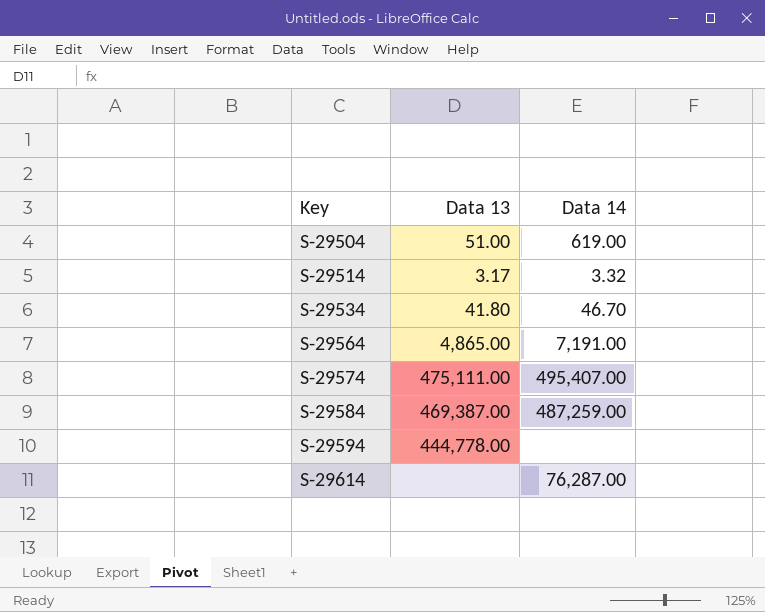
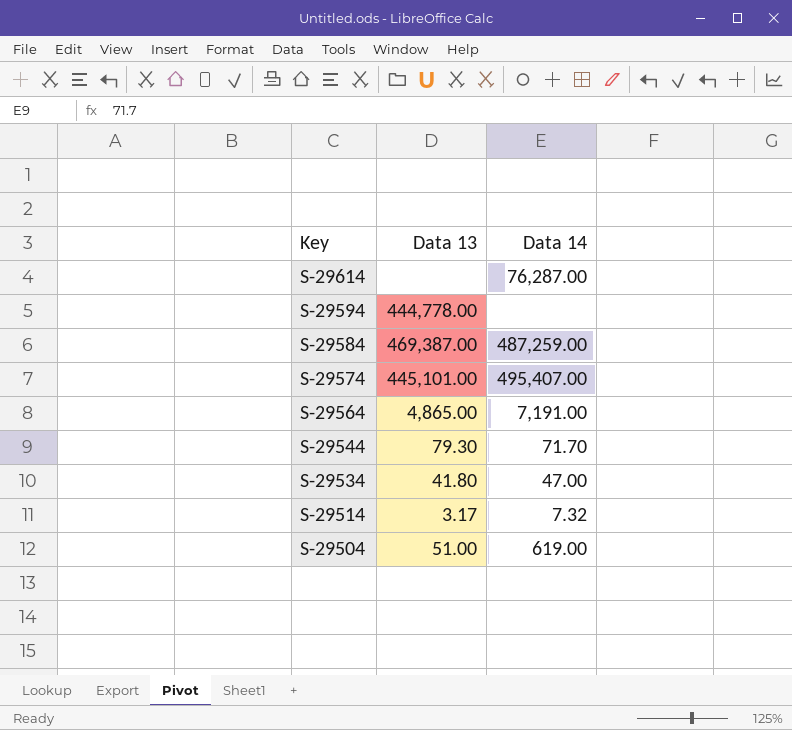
row order: Key ascending -> Key descending
S-29574 | Data 13: 475,111.00 -> 445,101.00
row S-29544: none -> 79.30 | 71.70
S-29534 | Data 14: 46.70 -> 47.00
S-29514 | Data 14: 3.32 -> 7.32

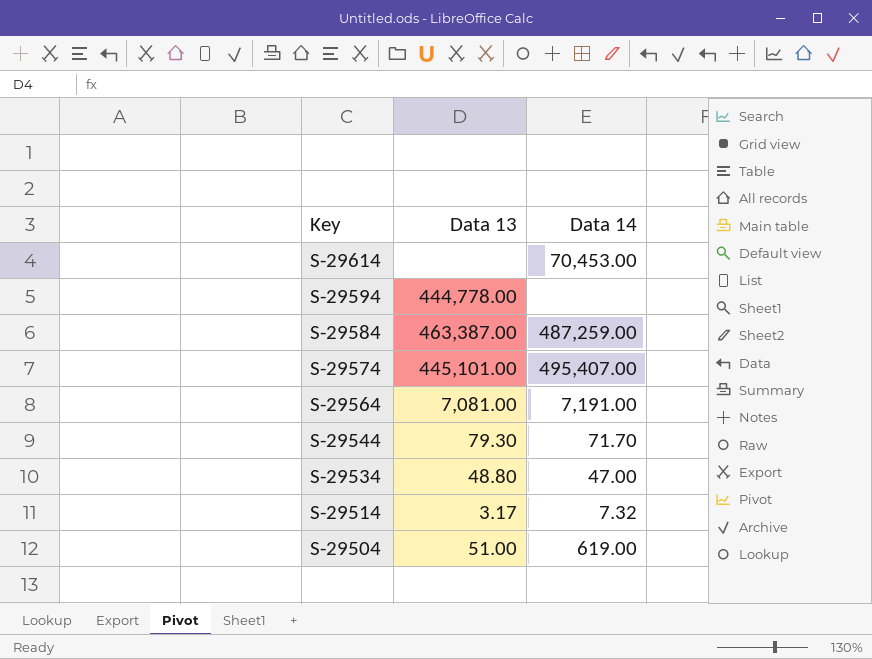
S-29614 | Data 14: 76,287.00 -> 70,453.00
S-29584 | Data 13: 469,387.00 -> 463,387.00
S-29564 | Data 13: 4,865.00 -> 7,081.00
S-29534 | Data 13: 41.80 -> 48.80

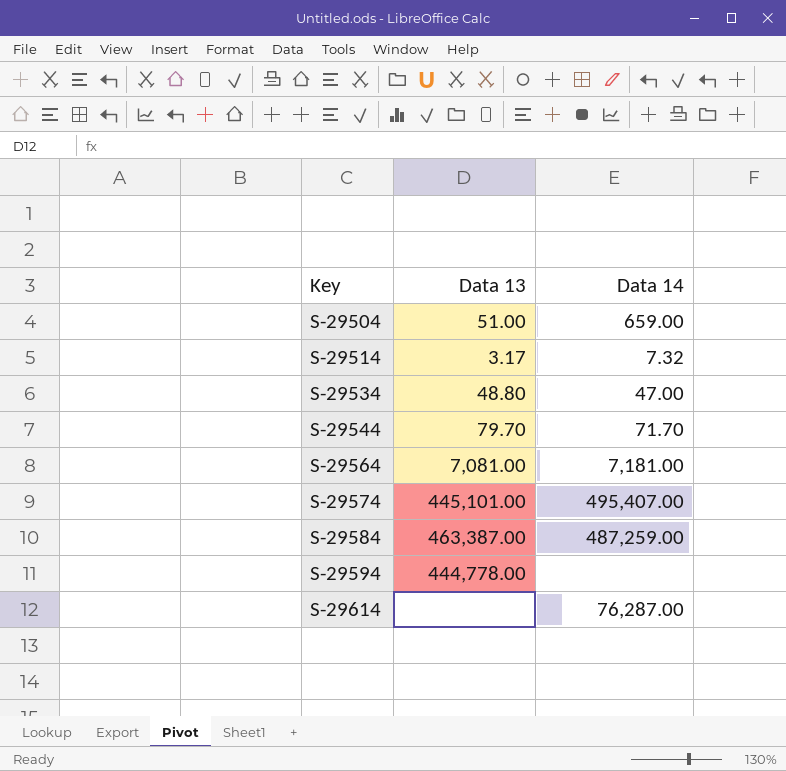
row order: Key descending -> Key ascending
S-29504 | Data 14: 619.00 -> 659.00
S-29544 | Data 13: 79.30 -> 79.70
S-29564 | Data 14: 7,191.00 -> 7,181.00
S-29614 | Data 14: 70,453.00 -> 76,287.00

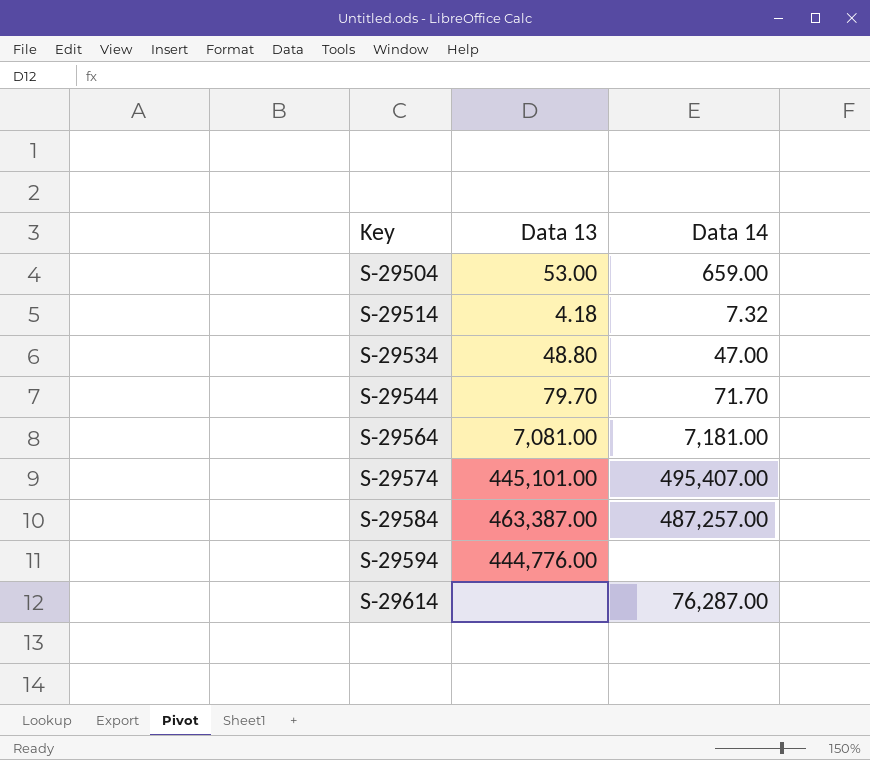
S-29504 | Data 13: 51.00 -> 53.00
S-29514 | Data 13: 3.17 -> 4.18
S-29584 | Data 14: 487,259.00 -> 487,257.00
S-29594 | Data 13: 444,778.00 -> 444,776.00

